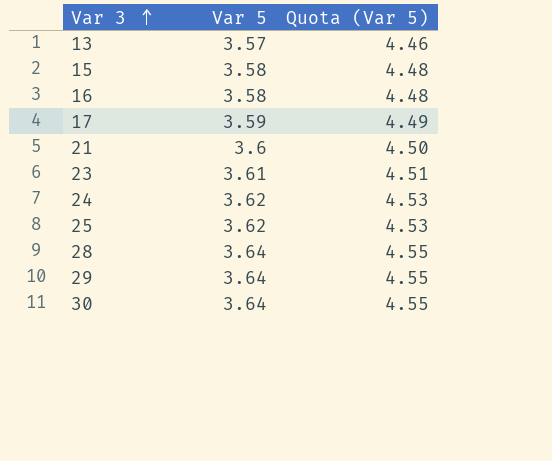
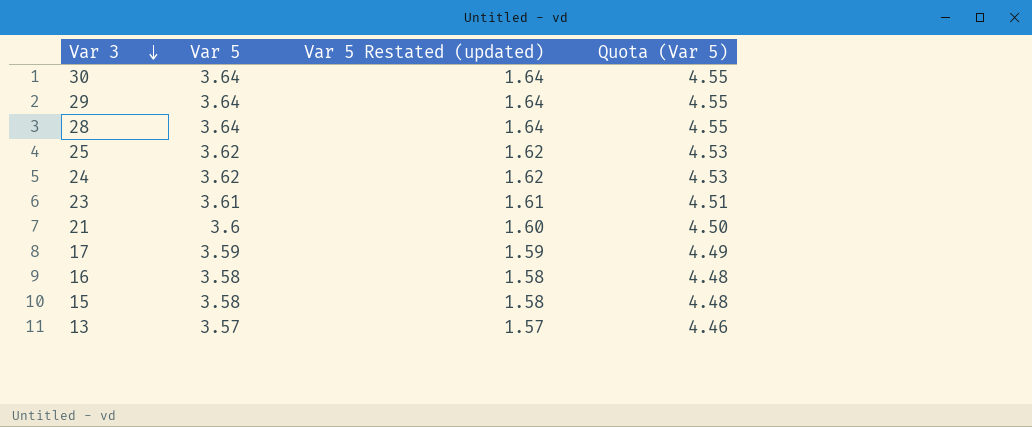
row order: Var 3 ascending -> Var 3 descending
column Var 5 Restated (updated) | formula: none -> [Var 5] - 2

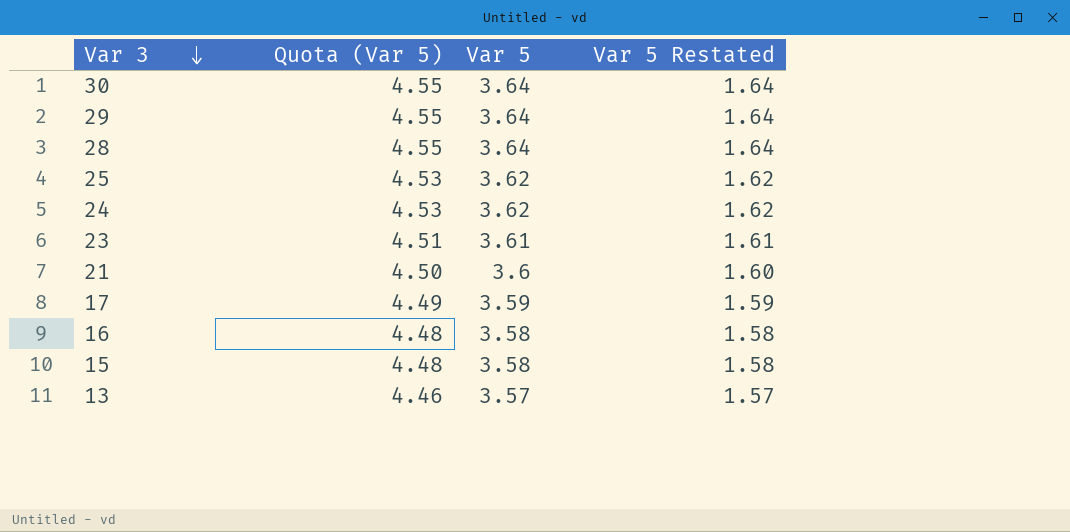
column Quota (Var 5) | position: 4 -> 2
column name: Var 5 Restated (updated) -> Var 5 Restated

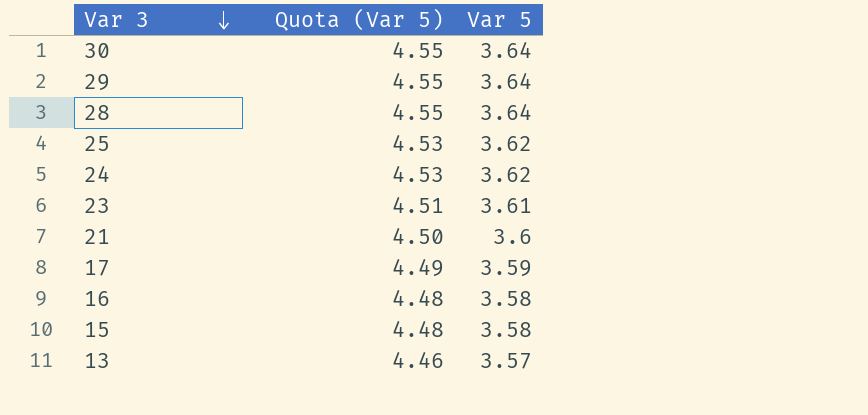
column Var 5 Restated | formula: [Var 5] - 2 -> none

